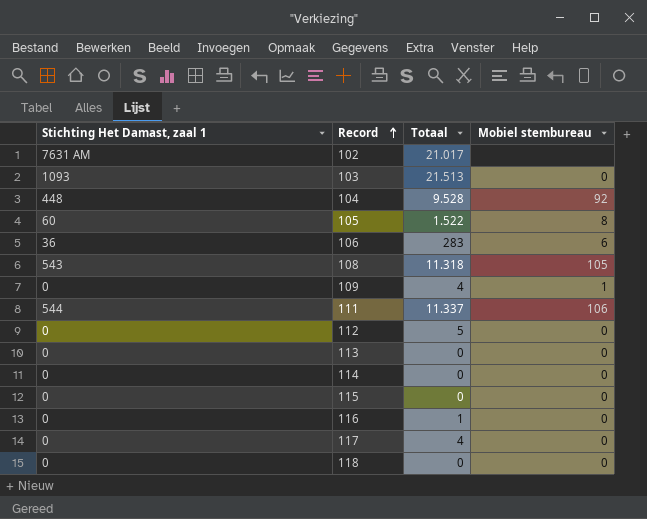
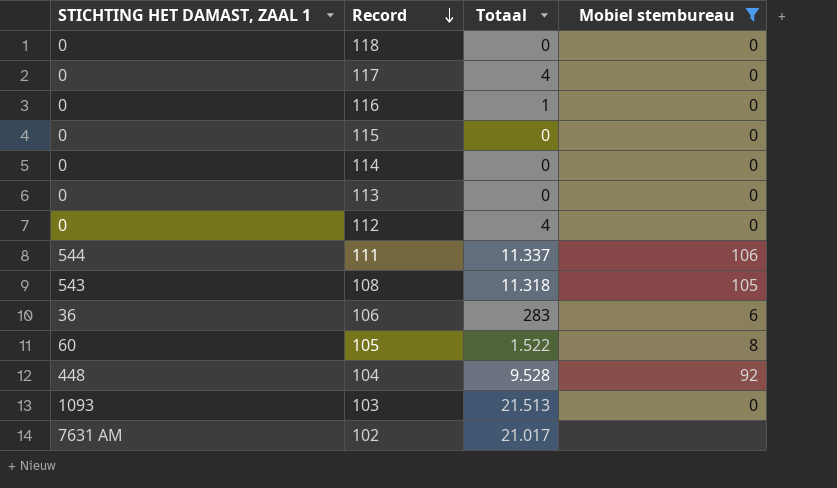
filter: none -> Mobiel stembureau != 1
row order: Record ascending -> Record descending
column name: Stichting Het Damast, zaal 1 -> STICHTING HET DAMAST, ZAAL 1
112 | Totaal: 5 -> 4

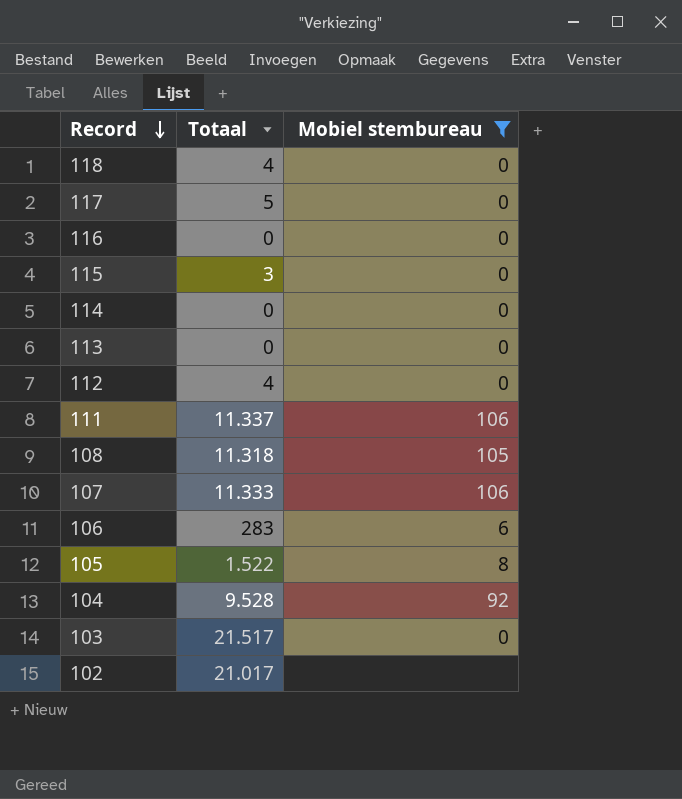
column STICHTING HET DAMAST, ZAAL 1 | position: 1 -> none
118 | Totaal: 0 -> 4
117 | Totaal: 4 -> 5
116 | Totaal: 1 -> 0
115 | Totaal: 0 -> 3
row 107: none -> 11.333 | 106
103 | Totaal: 21.513 -> 21.517

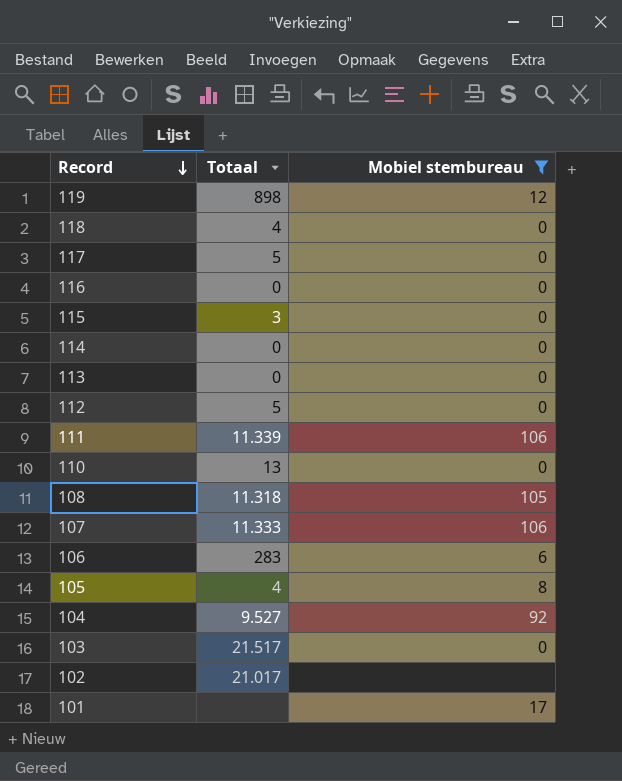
row 119: none -> 898 | 12
112 | Totaal: 4 -> 5
111 | Totaal: 11.337 -> 11.339
row 110: none -> 13 | 0
105 | Totaal: 1.522 -> 4
104 | Totaal: 9.528 -> 9.527
row 101: none -> none | 17

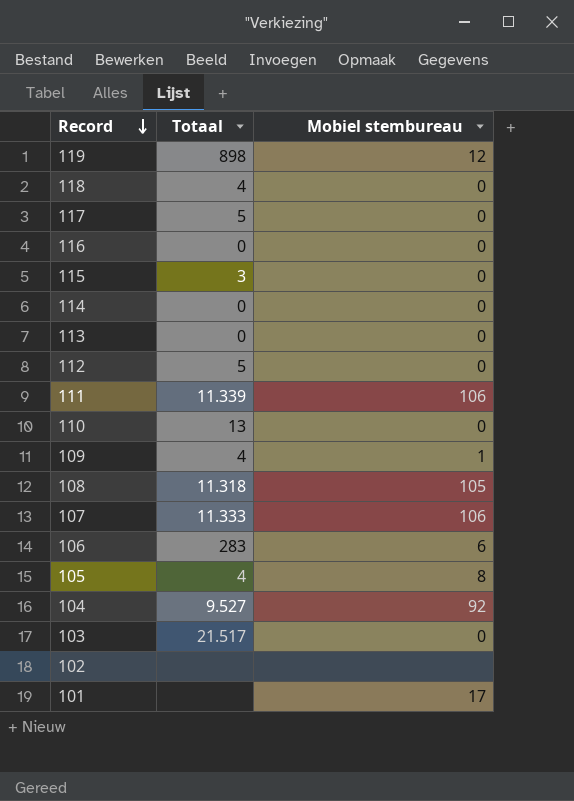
filter: Mobiel stembureau != 1 -> none
102 | Totaal: 21.017 -> none

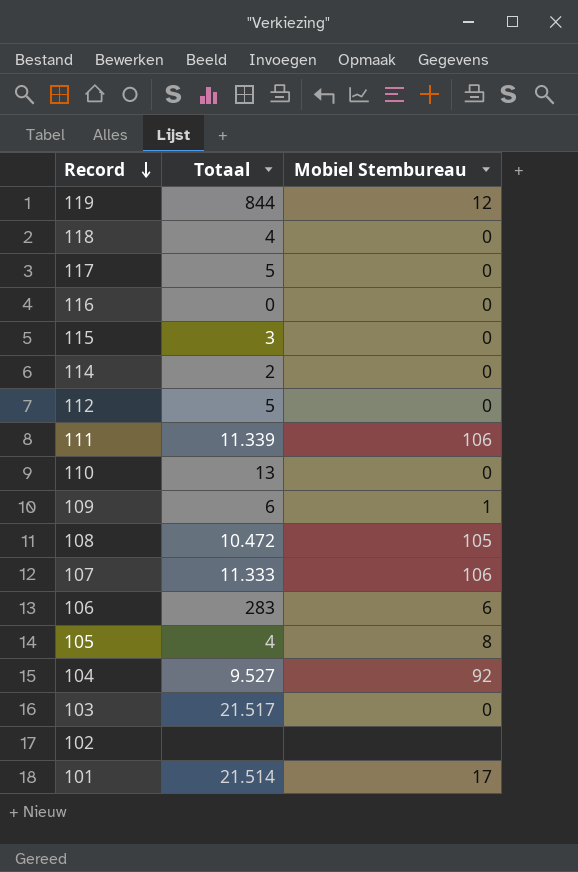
column name: Mobiel stembureau -> Mobiel Stembureau
row 113: 0 | 0 -> none
119 | Totaal: 898 -> 844
114 | Totaal: 0 -> 2
109 | Totaal: 4 -> 6
108 | Totaal: 11.318 -> 10.472
101 | Totaal: none -> 21.514

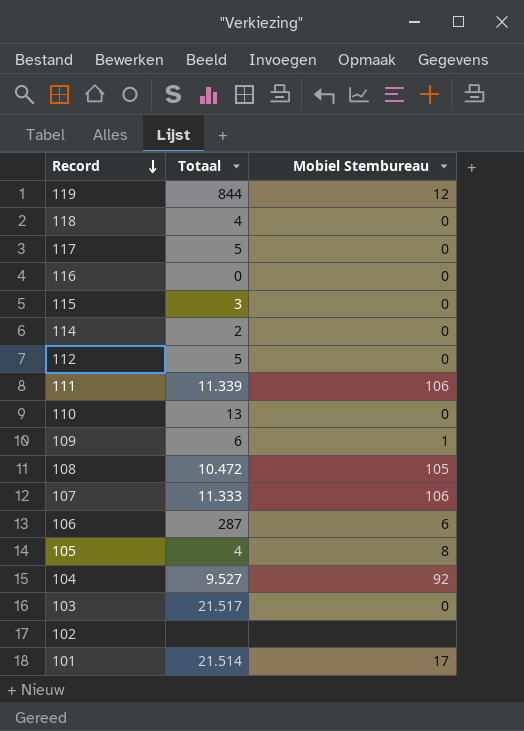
106 | Totaal: 283 -> 287

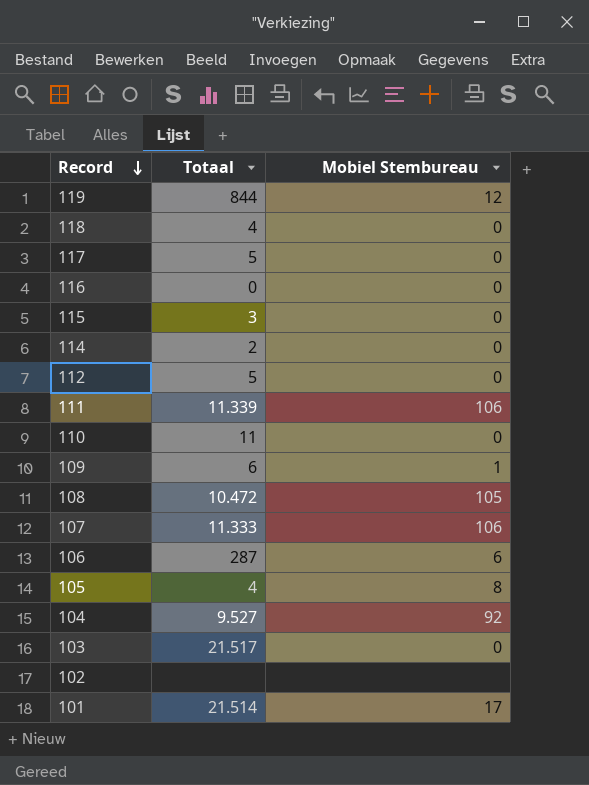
110 | Totaal: 13 -> 11

